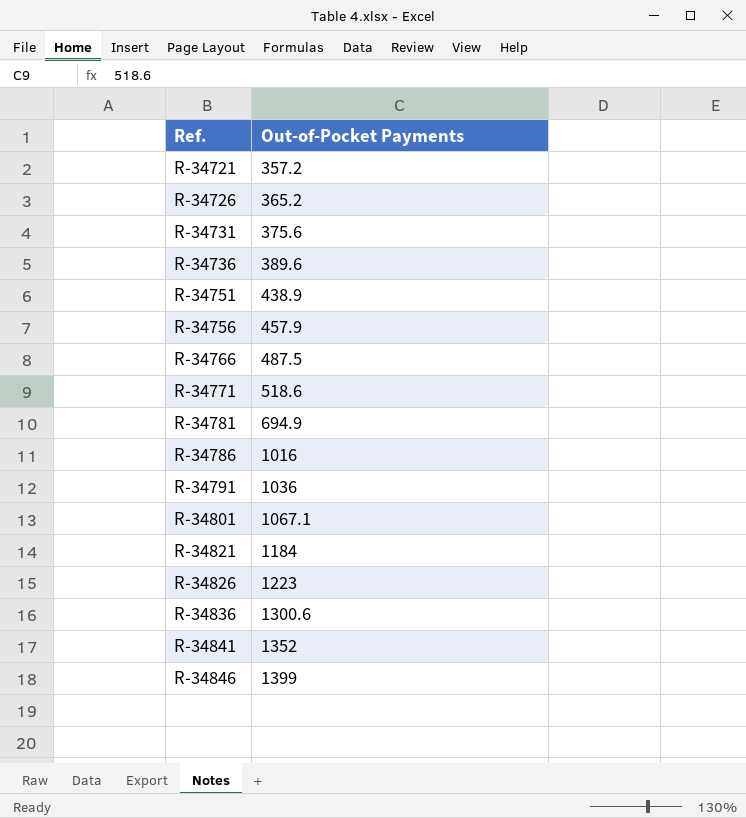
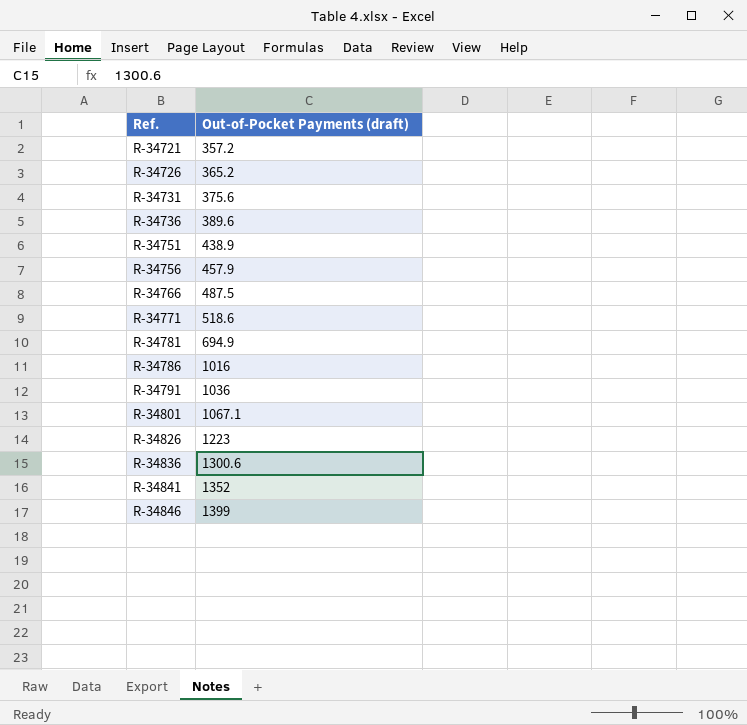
column name: Out-of-Pocket Payments -> Out-of-Pocket Payments (draft)
row R-34821: 1184 -> none

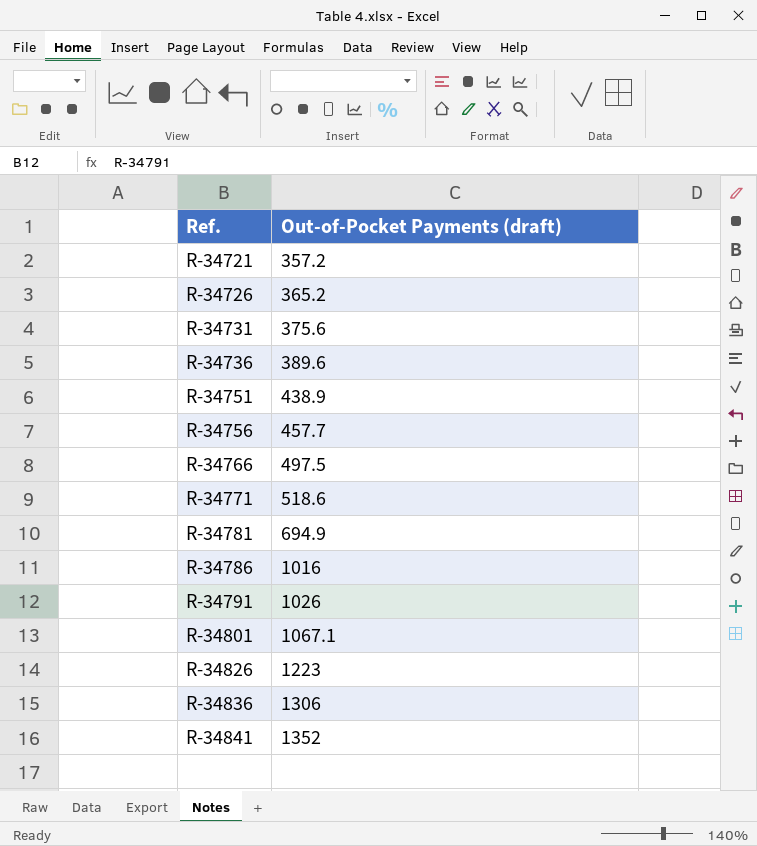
row R-34846: 1399 -> none
R-34756 | Out-of-Pocket Payments (draft): 457.9 -> 457.7
R-34766 | Out-of-Pocket Payments (draft): 487.5 -> 497.5
R-34791 | Out-of-Pocket Payments (draft): 1036 -> 1026
R-34836 | Out-of-Pocket Payments (draft): 1300.6 -> 1306

